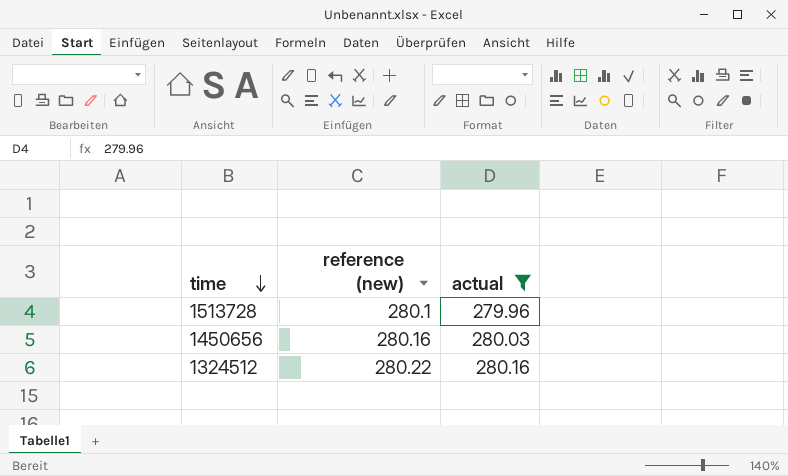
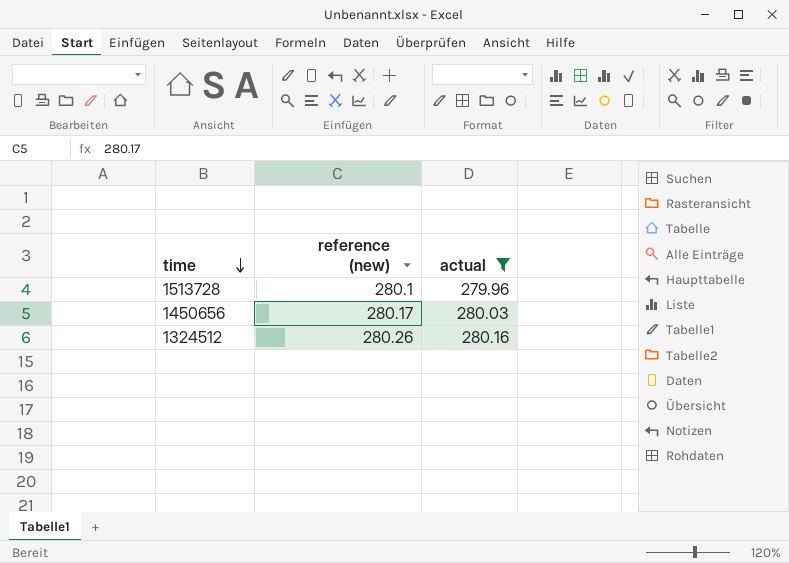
1450656 | reference (new): 280.16 -> 280.17
1324512 | reference (new): 280.22 -> 280.26

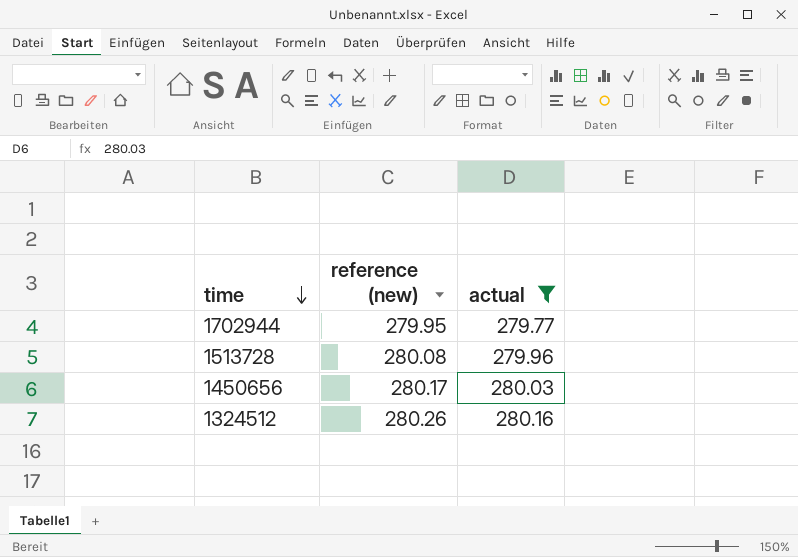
row 1702944: none -> 279.95 | 279.77
1513728 | reference (new): 280.1 -> 280.08

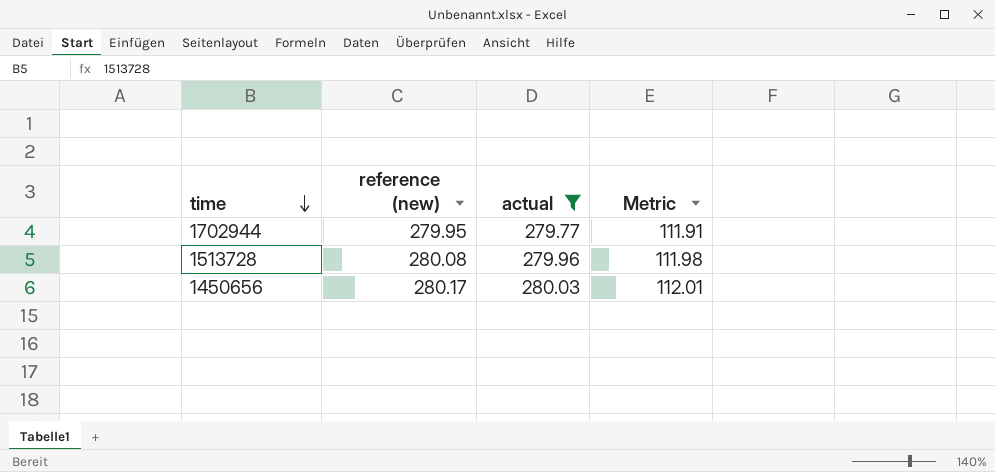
column Metric | formula: none -> [actual] * 0.4
row 1324512: 280.26 | 280.16 -> none

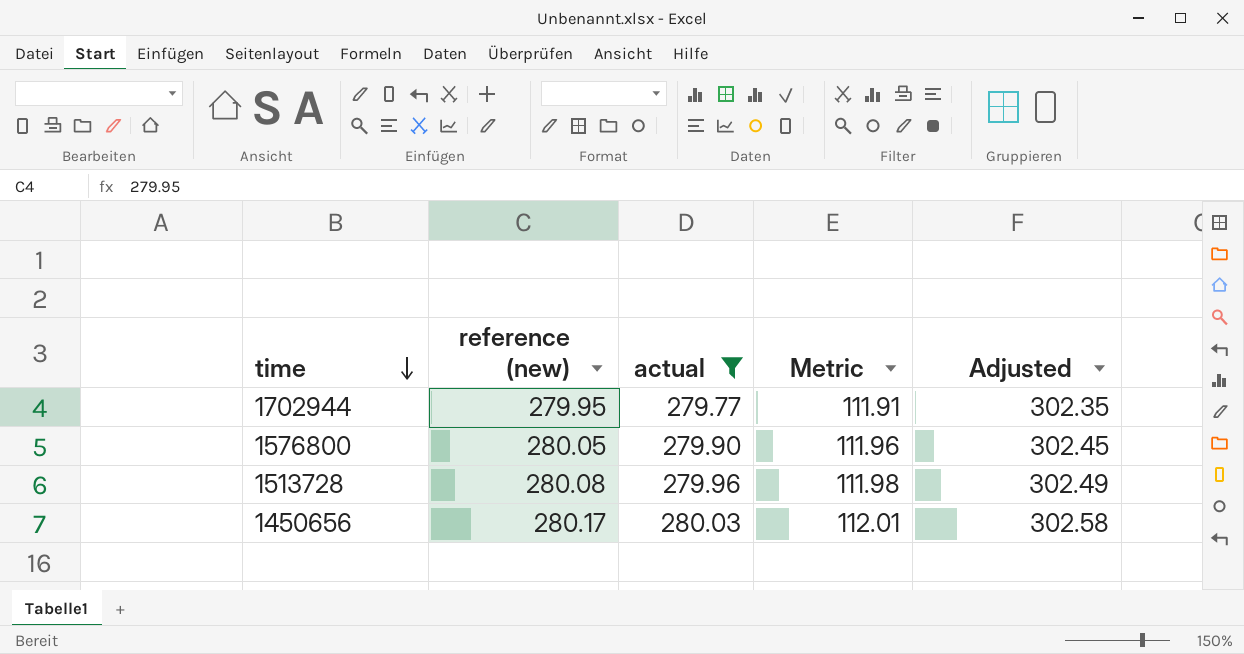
column Adjusted | formula: none -> [reference (new)] * 1.08
row 1576800: none -> 280.05 | 279.90 | 111.96 | 302.45

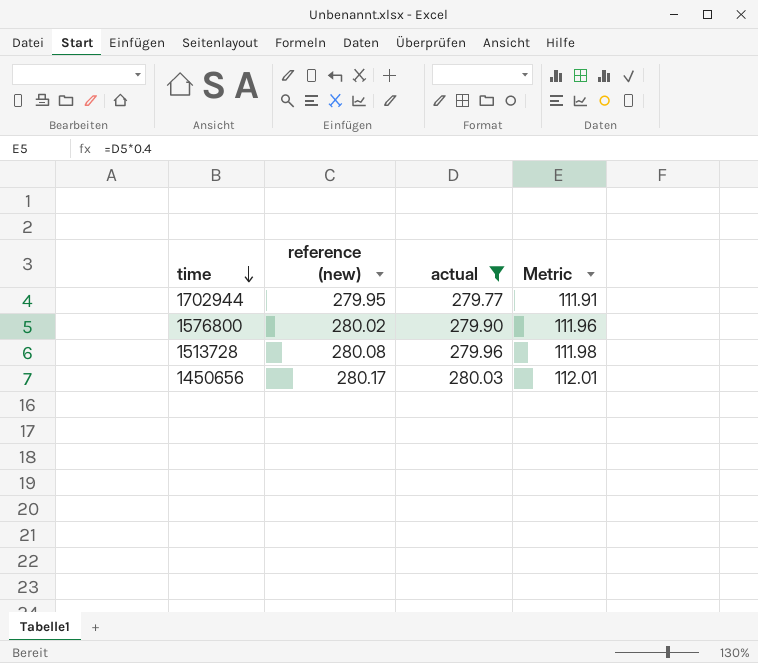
column Adjusted | formula: [reference (new)] * 1.08 -> none
1576800 | reference (new): 280.05 -> 280.02

